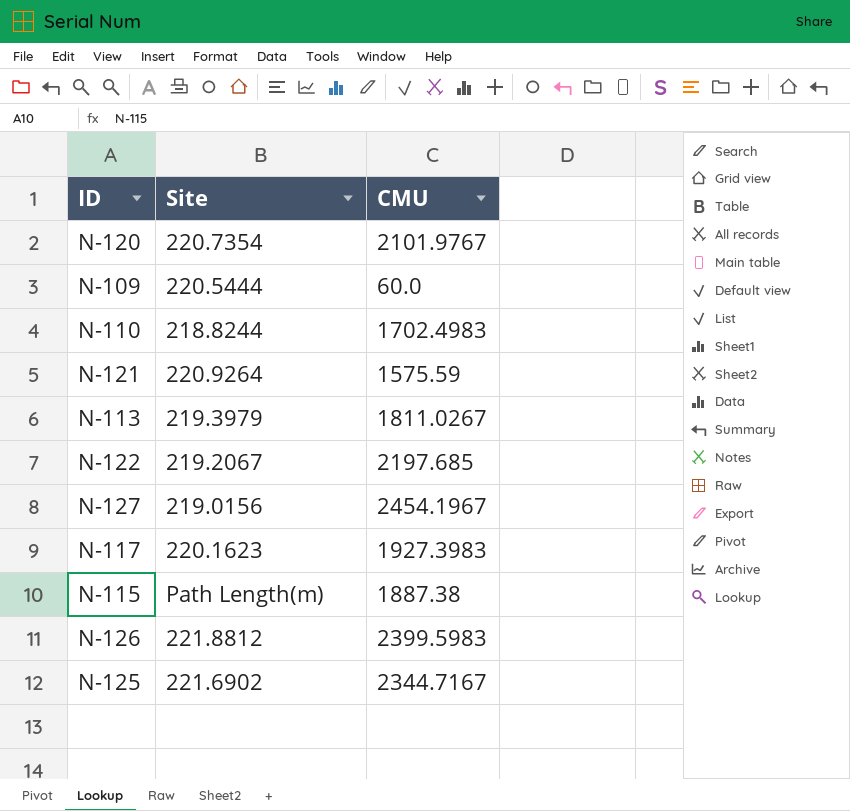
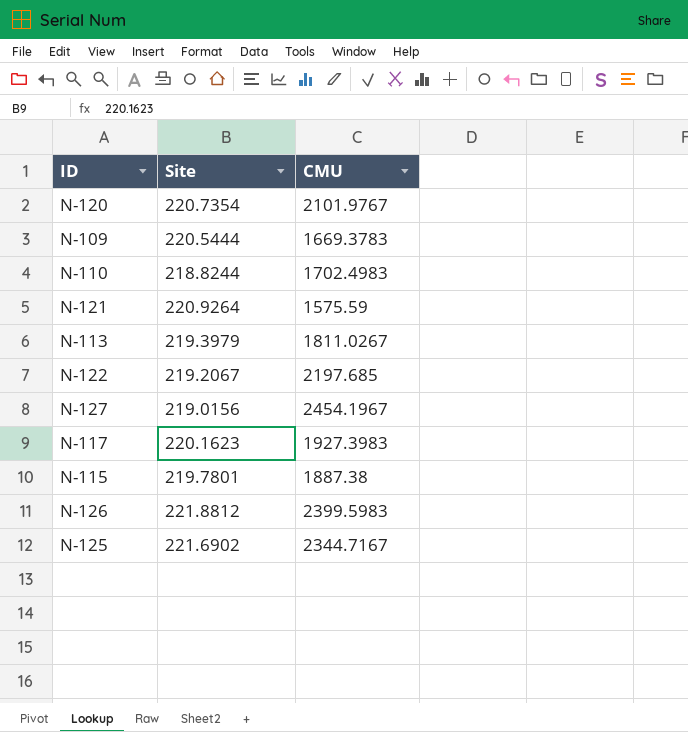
N-109 | CMU: 60.0 -> 1669.3783
N-115 | Site: Path Length(m) -> 219.7801

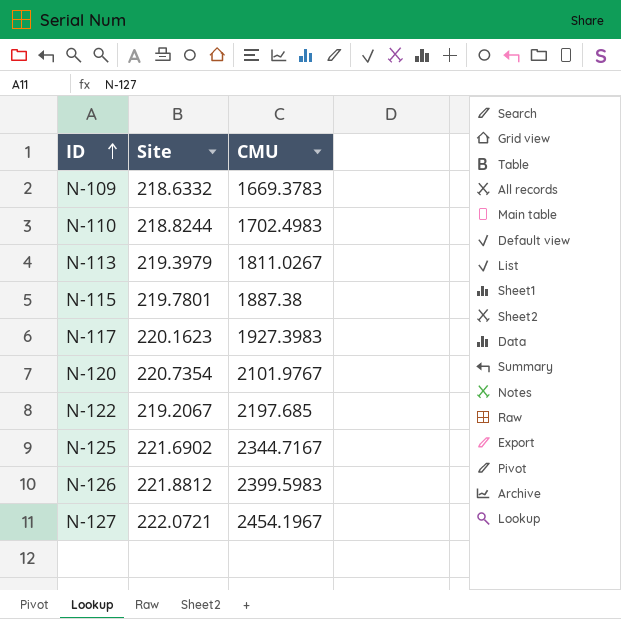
row order: none -> ID ascending
row N-121: 220.9264 | 1575.59 -> none
N-109 | Site: 220.5444 -> 218.6332
N-127 | Site: 219.0156 -> 222.0721

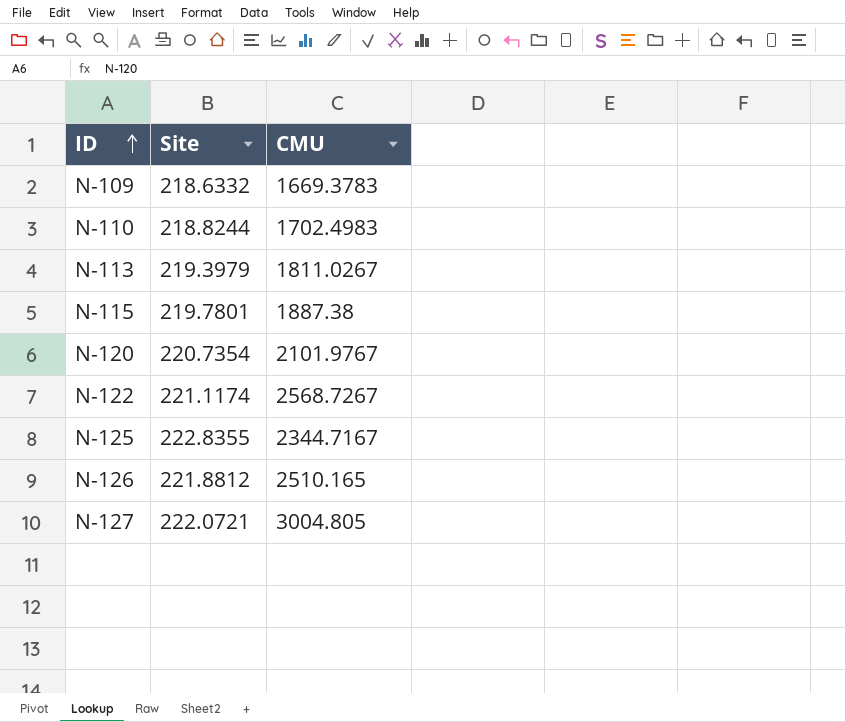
row N-117: 220.1623 | 1927.3983 -> none
N-122 | Site: 219.2067 -> 221.1174
N-122 | CMU: 2197.685 -> 2568.7267
N-125 | Site: 221.6902 -> 222.8355
N-126 | CMU: 2399.5983 -> 2510.165
N-127 | CMU: 2454.1967 -> 3004.805

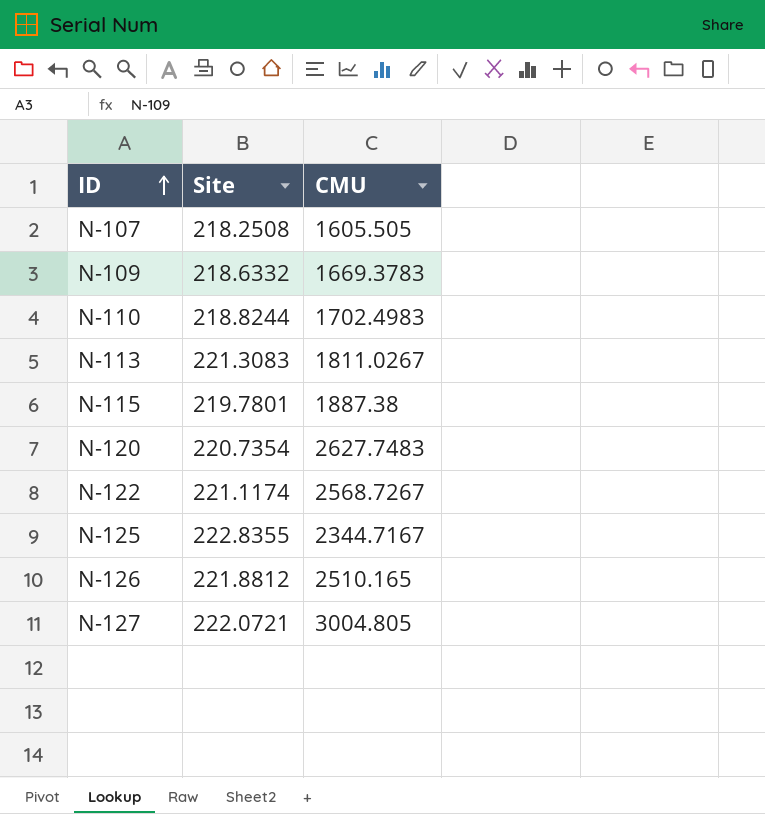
row N-107: none -> 218.2508 | 1605.505
N-113 | Site: 219.3979 -> 221.3083
N-120 | CMU: 2101.9767 -> 2627.7483

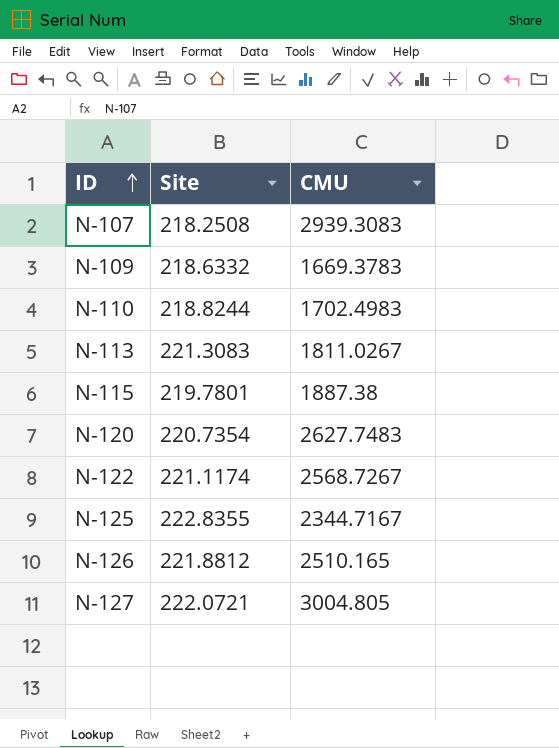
N-107 | CMU: 1605.505 -> 2939.3083

